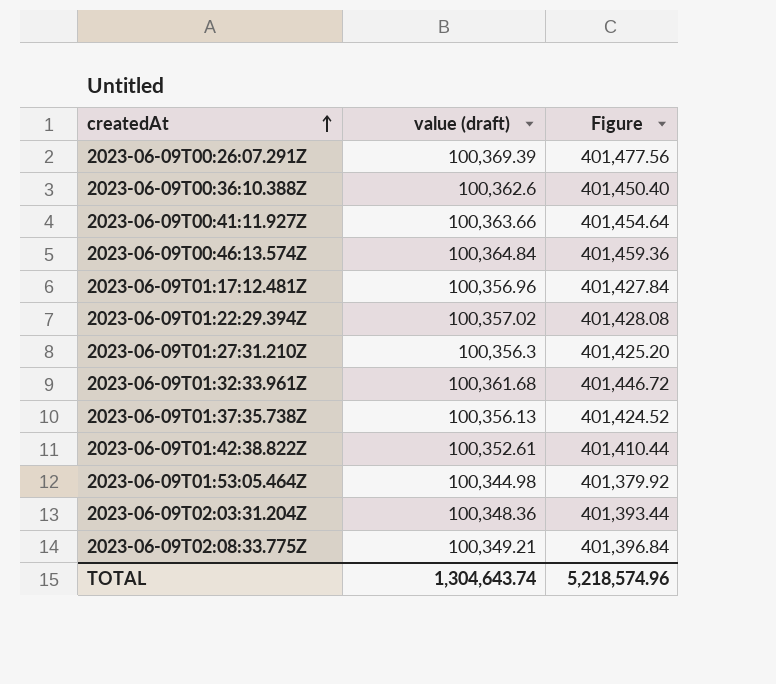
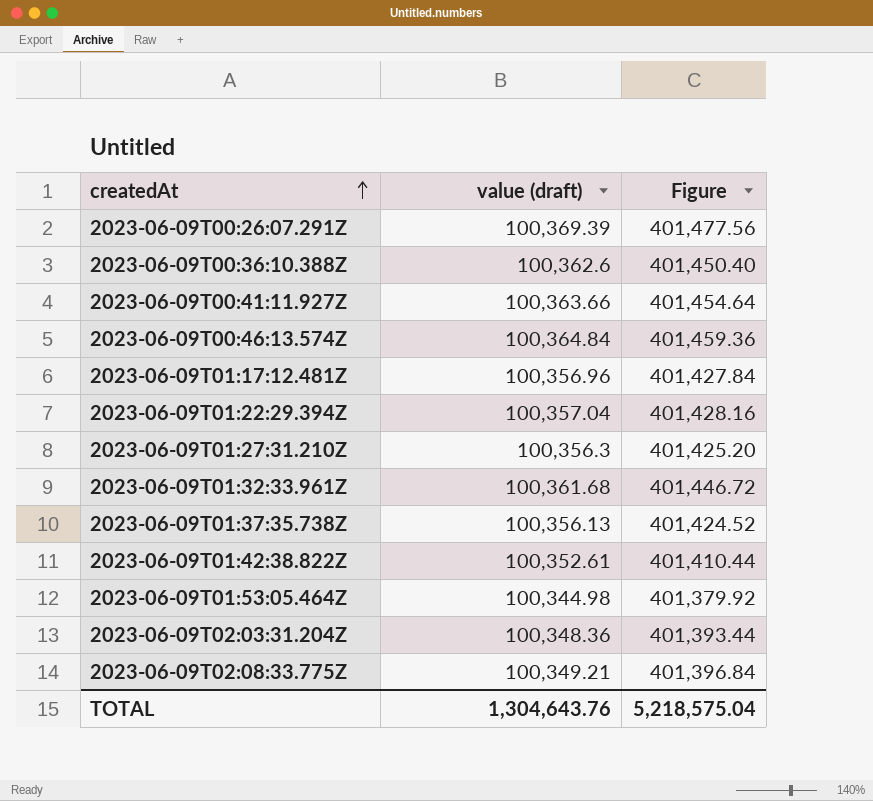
2023-06-09T01:22:29.394Z | value (draft): 100,357.02 -> 100,357.04
2023-06-09T01:22:29.394Z | Figure: 401,428.08 -> 401,428.16
TOTAL | value (draft): 1,304,643.74 -> 1,304,643.76
TOTAL | Figure: 5,218,574.96 -> 5,218,575.04

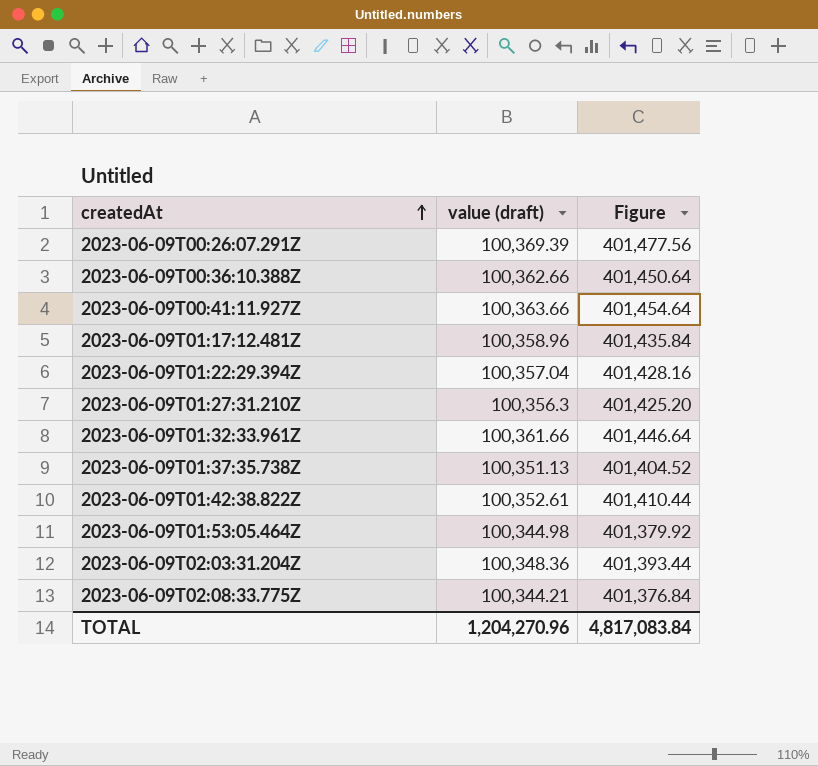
row 2023-06-09T00:46:13.574Z: 100,364.84 | 401,459.36 -> none
2023-06-09T00:36:10.388Z | value (draft): 100,362.6 -> 100,362.66
2023-06-09T00:36:10.388Z | Figure: 401,450.40 -> 401,450.64
2023-06-09T01:17:12.481Z | value (draft): 100,356.96 -> 100,358.96
2023-06-09T01:17:12.481Z | Figure: 401,427.84 -> 401,435.84
2023-06-09T01:32:33.961Z | value (draft): 100,361.68 -> 100,361.66
2023-06-09T01:32:33.961Z | Figure: 401,446.72 -> 401,446.64
2023-06-09T01:37:35.738Z | value (draft): 100,356.13 -> 100,351.13
2023-06-09T01:37:35.738Z | Figure: 401,424.52 -> 401,404.52
2023-06-09T02:08:33.775Z | value (draft): 100,349.21 -> 100,344.21
2023-06-09T02:08:33.775Z | Figure: 401,396.84 -> 401,376.84
TOTAL | value (draft): 1,304,643.76 -> 1,204,270.96
TOTAL | Figure: 5,218,575.04 -> 4,817,083.84

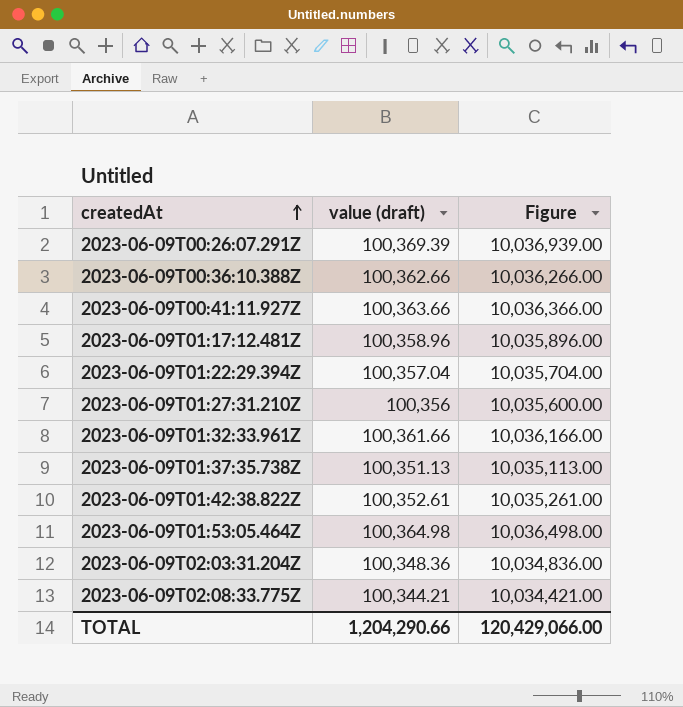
column Figure | formula: [value (draft)] * 4 -> [value (draft)] * 100
2023-06-09T01:27:31.210Z | value (draft): 100,356.3 -> 100,356
2023-06-09T01:53:05.464Z | value (draft): 100,344.98 -> 100,364.98
TOTAL | value (draft): 1,204,270.96 -> 1,204,290.66
TOTAL | Figure: 4,817,083.84 -> 120,429,066.00

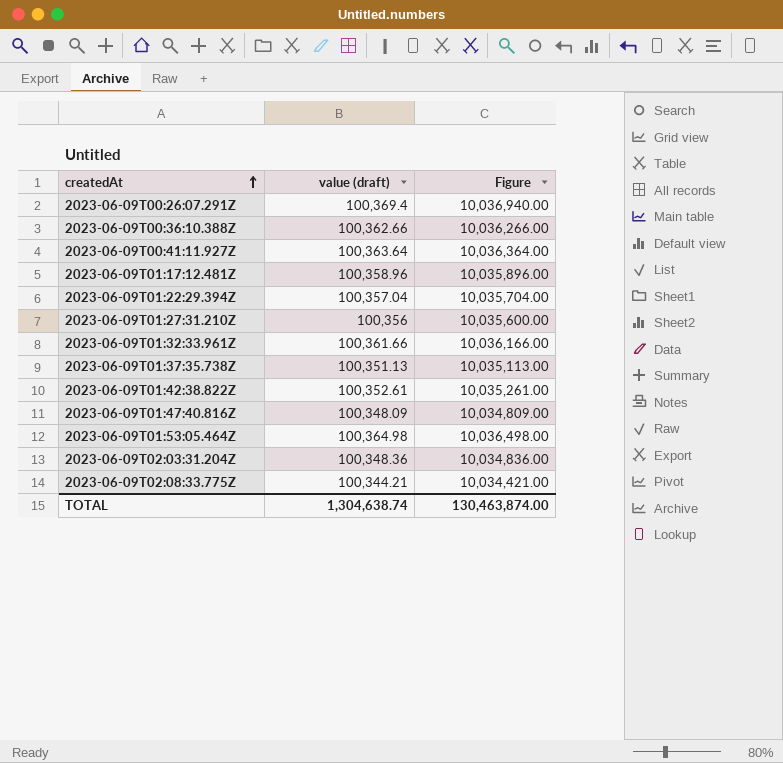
2023-06-09T00:26:07.291Z | value (draft): 100,369.39 -> 100,369.4
2023-06-09T00:26:07.291Z | Figure: 10,036,939.00 -> 10,036,940.00
2023-06-09T00:41:11.927Z | value (draft): 100,363.66 -> 100,363.64
2023-06-09T00:41:11.927Z | Figure: 10,036,366.00 -> 10,036,364.00
row 2023-06-09T01:47:40.816Z: none -> 100,348.09 | 10,034,809.00
TOTAL | value (draft): 1,204,290.66 -> 1,304,638.74
TOTAL | Figure: 120,429,066.00 -> 130,463,874.00

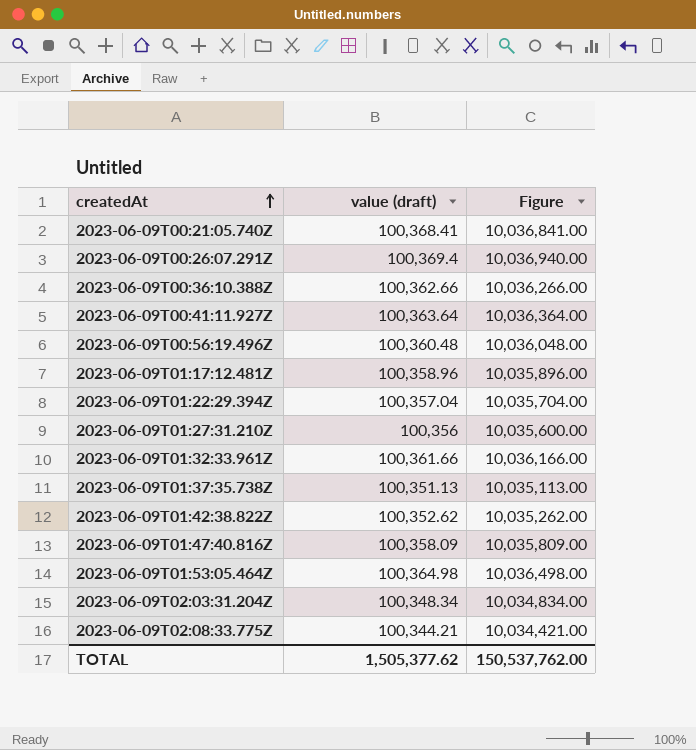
row 2023-06-09T00:21:05.740Z: none -> 100,368.41 | 10,036,841.00
row 2023-06-09T00:56:19.496Z: none -> 100,360.48 | 10,036,048.00
2023-06-09T01:42:38.822Z | value (draft): 100,352.61 -> 100,352.62
2023-06-09T01:42:38.822Z | Figure: 10,035,261.00 -> 10,035,262.00
2023-06-09T01:47:40.816Z | value (draft): 100,348.09 -> 100,358.09
2023-06-09T01:47:40.816Z | Figure: 10,034,809.00 -> 10,035,809.00
2023-06-09T02:03:31.204Z | value (draft): 100,348.36 -> 100,348.34
2023-06-09T02:03:31.204Z | Figure: 10,034,836.00 -> 10,034,834.00
TOTAL | value (draft): 1,304,638.74 -> 1,505,377.62
TOTAL | Figure: 130,463,874.00 -> 150,537,762.00

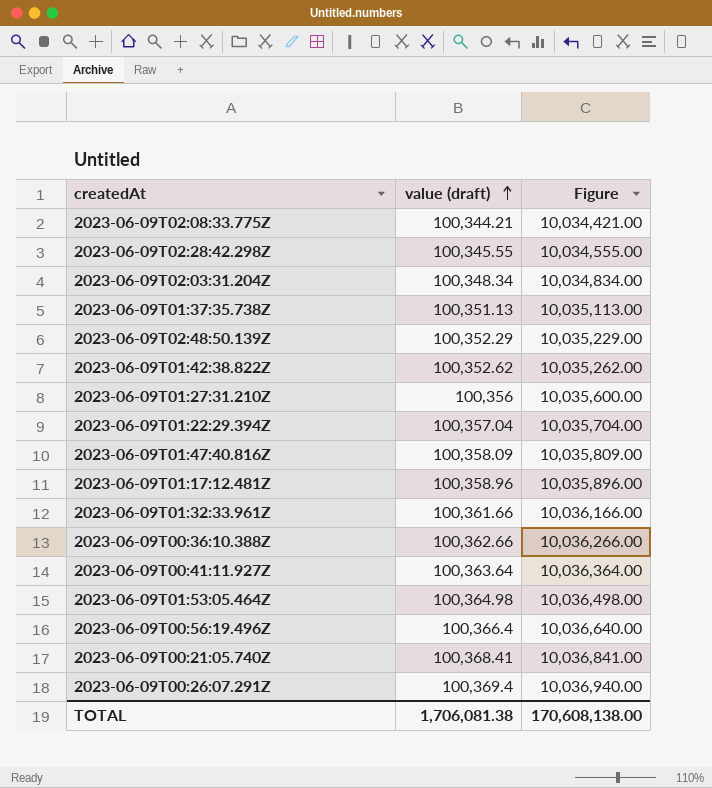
row order: createdAt ascending -> value (draft) ascending
row 2023-06-09T02:28:42.298Z: none -> 100,345.55 | 10,034,555.00
row 2023-06-09T02:48:50.139Z: none -> 100,352.29 | 10,035,229.00
2023-06-09T00:56:19.496Z | value (draft): 100,360.48 -> 100,366.4
2023-06-09T00:56:19.496Z | Figure: 10,036,048.00 -> 10,036,640.00
TOTAL | value (draft): 1,505,377.62 -> 1,706,081.38
TOTAL | Figure: 150,537,762.00 -> 170,608,138.00

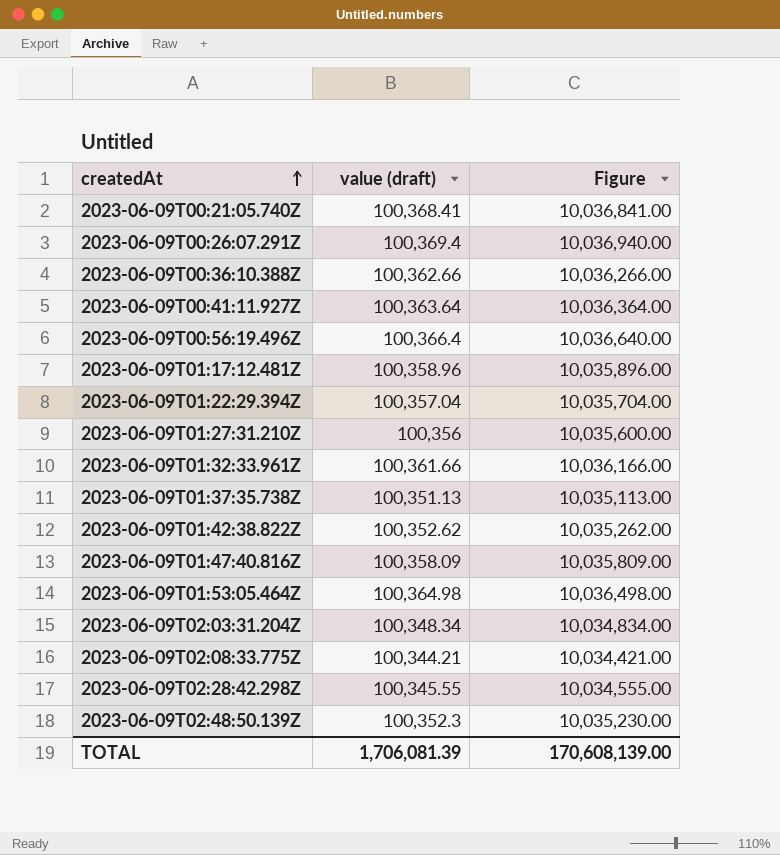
row order: value (draft) ascending -> createdAt ascending
2023-06-09T02:48:50.139Z | value (draft): 100,352.29 -> 100,352.3
2023-06-09T02:48:50.139Z | Figure: 10,035,229.00 -> 10,035,230.00
TOTAL | value (draft): 1,706,081.38 -> 1,706,081.39
TOTAL | Figure: 170,608,138.00 -> 170,608,139.00

